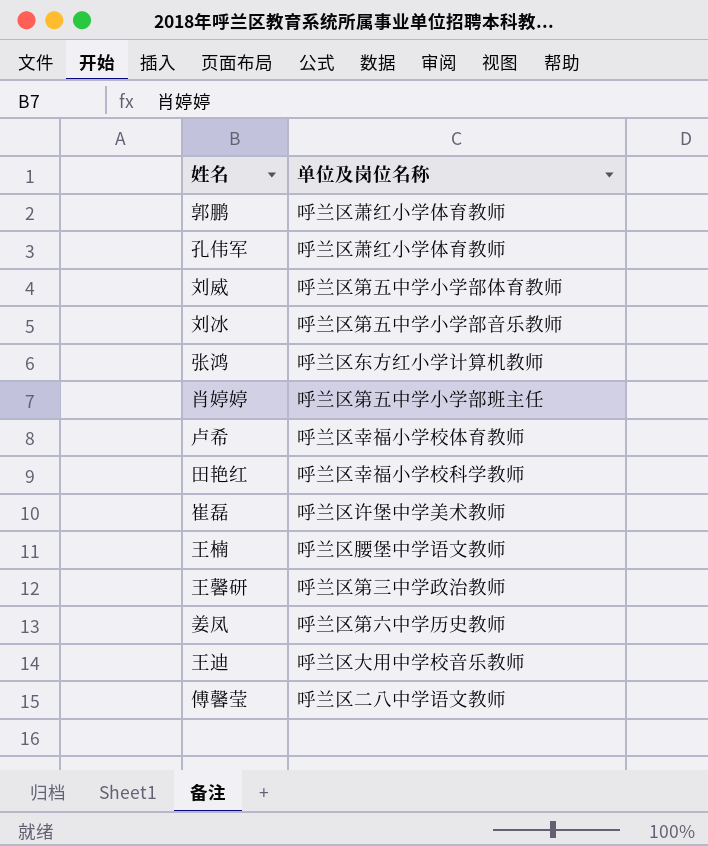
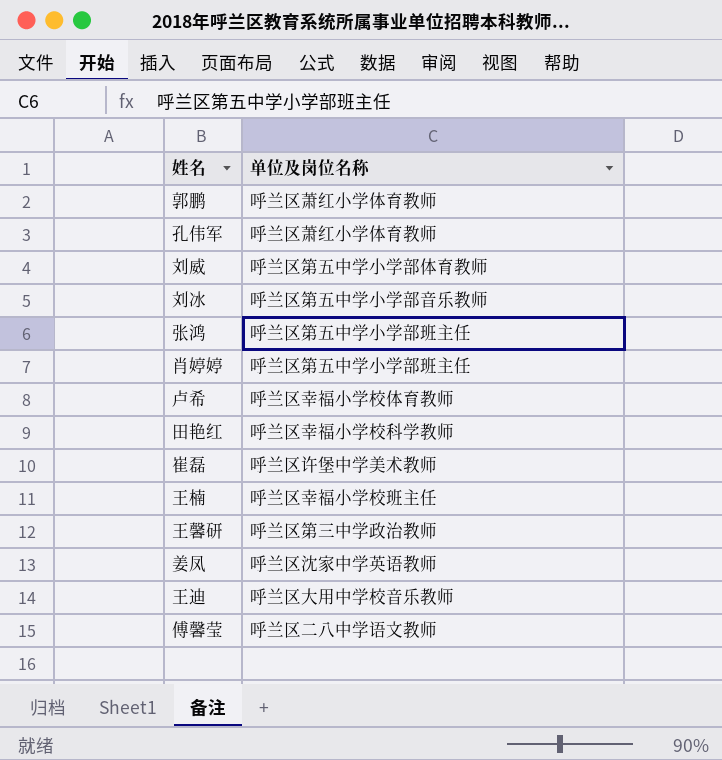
张鸿 | 单位及岗位名称: 呼兰区东方红小学计算机教师 -> 呼兰区第五中学小学部班主任
王楠 | 单位及岗位名称: 呼兰区腰堡中学语文教师 -> 呼兰区幸福小学校班主任
姜凤 | 单位及岗位名称: 呼兰区第六中学历史教师 -> 呼兰区沈家中学英语教师

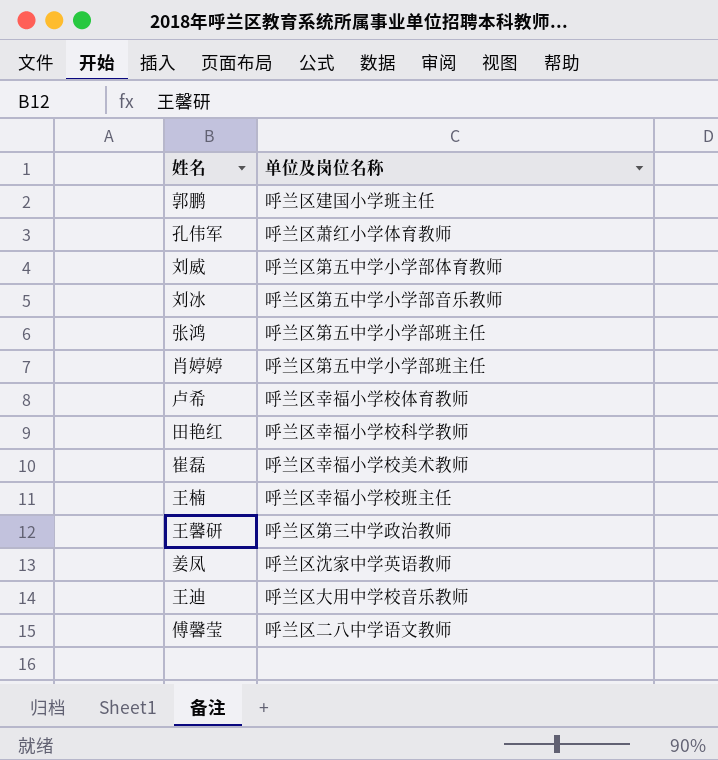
郭鹏 | 单位及岗位名称: 呼兰区萧红小学体育教师 -> 呼兰区建国小学班主任
崔磊 | 单位及岗位名称: 呼兰区许堡中学美术教师 -> 呼兰区幸福小学校美术教师

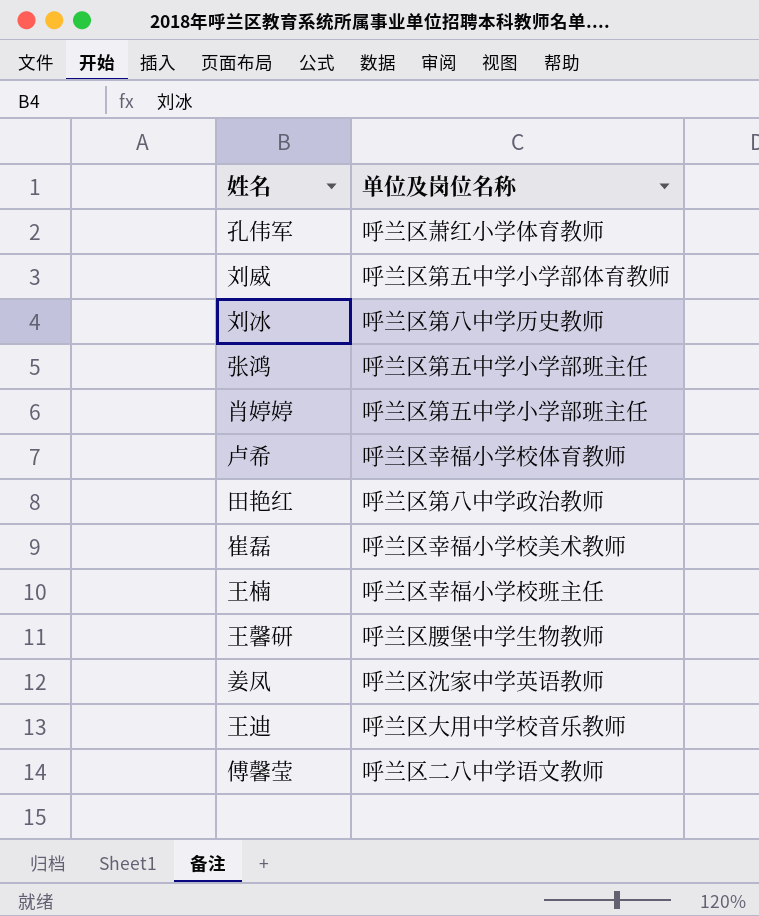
row 郭鹏: 呼兰区建国小学班主任 -> none
刘冰 | 单位及岗位名称: 呼兰区第五中学小学部音乐教师 -> 呼兰区第八中学历史教师
田艳红 | 单位及岗位名称: 呼兰区幸福小学校科学教师 -> 呼兰区第八中学政治教师
王馨研 | 单位及岗位名称: 呼兰区第三中学政治教师 -> 呼兰区腰堡中学生物教师

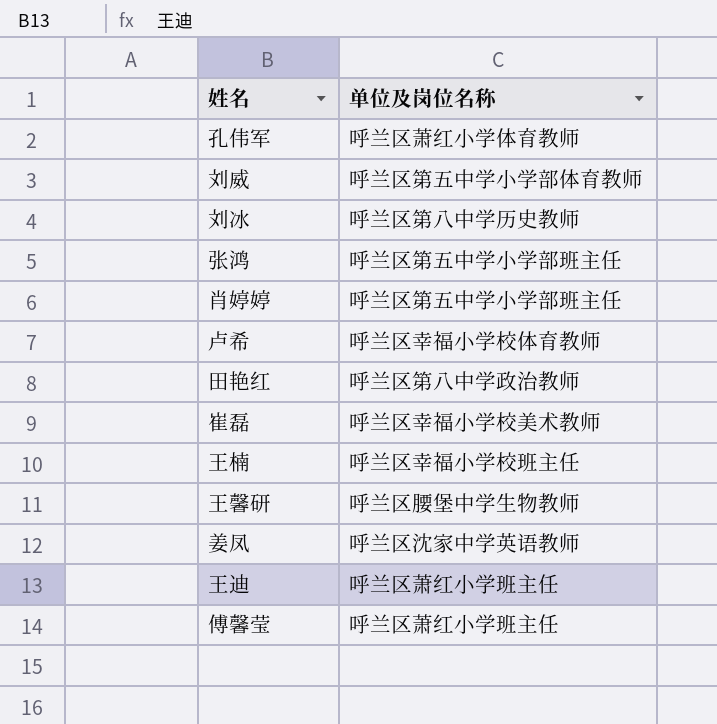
王迪 | 单位及岗位名称: 呼兰区大用中学校音乐教师 -> 呼兰区萧红小学班主任
傅馨莹 | 单位及岗位名称: 呼兰区二八中学语文教师 -> 呼兰区萧红小学班主任

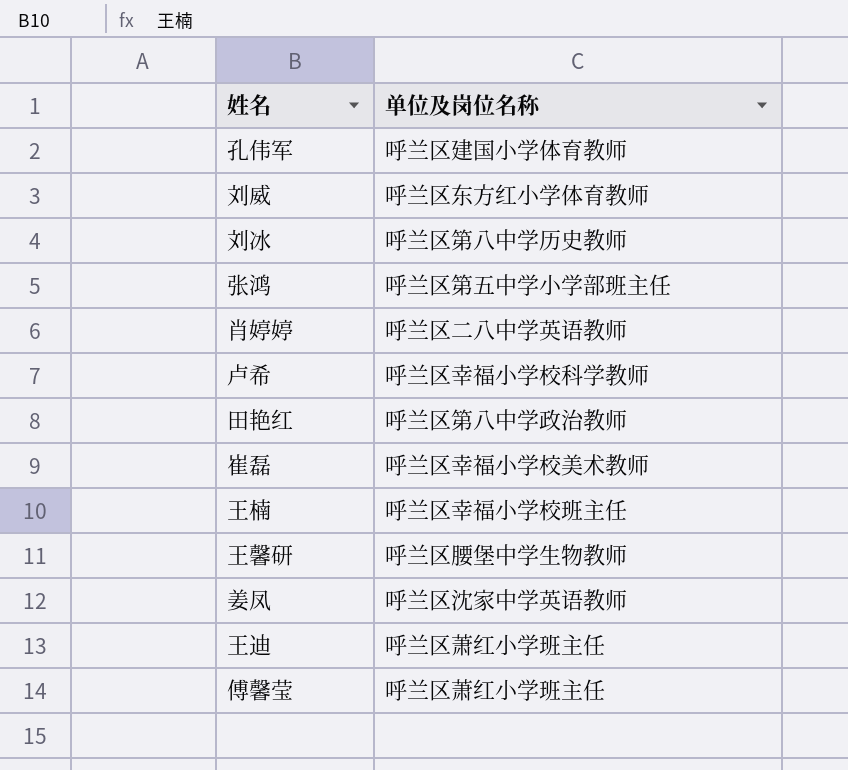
孔伟军 | 单位及岗位名称: 呼兰区萧红小学体育教师 -> 呼兰区建国小学体育教师
刘威 | 单位及岗位名称: 呼兰区第五中学小学部体育教师 -> 呼兰区东方红小学体育教师
肖婷婷 | 单位及岗位名称: 呼兰区第五中学小学部班主任 -> 呼兰区二八中学英语教师
卢希 | 单位及岗位名称: 呼兰区幸福小学校体育教师 -> 呼兰区幸福小学校科学教师

